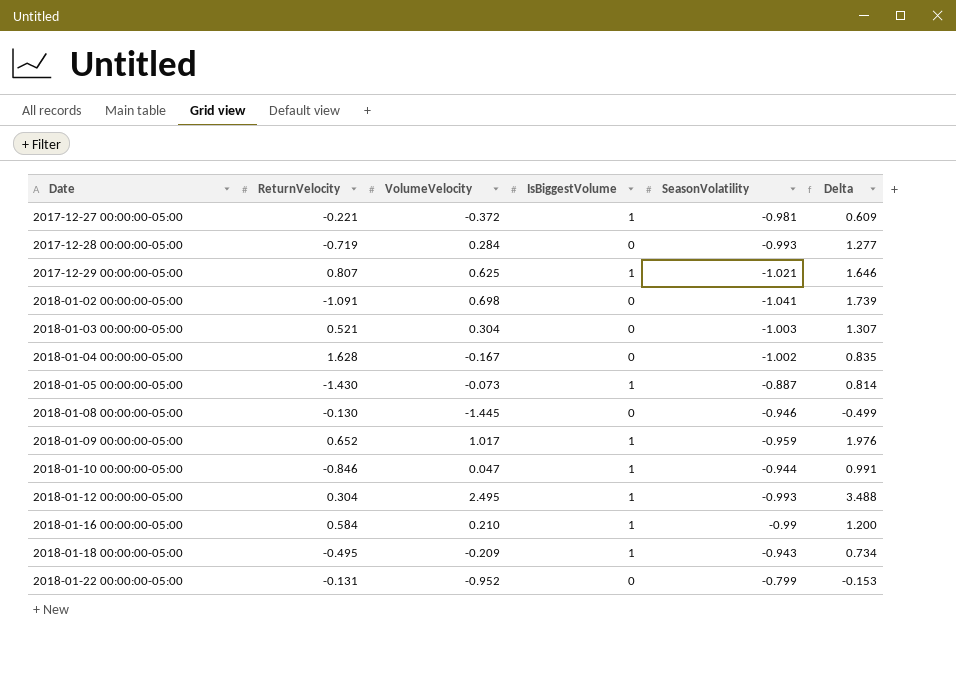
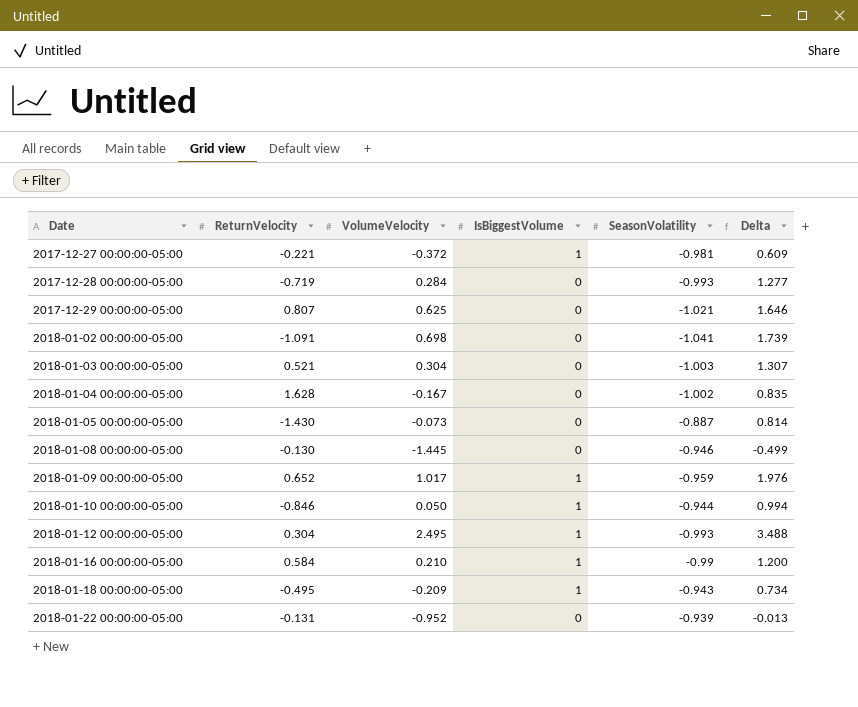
2017-12-29 00:00:00-05:00 | IsBiggestVolume: 1 -> 0
2018-01-05 00:00:00-05:00 | IsBiggestVolume: 1 -> 0
2018-01-10 00:00:00-05:00 | VolumeVelocity: 0.047 -> 0.050
2018-01-10 00:00:00-05:00 | Delta: 0.991 -> 0.994
2018-01-22 00:00:00-05:00 | SeasonVolatility: -0.799 -> -0.939
2018-01-22 00:00:00-05:00 | Delta: -0.153 -> -0.013

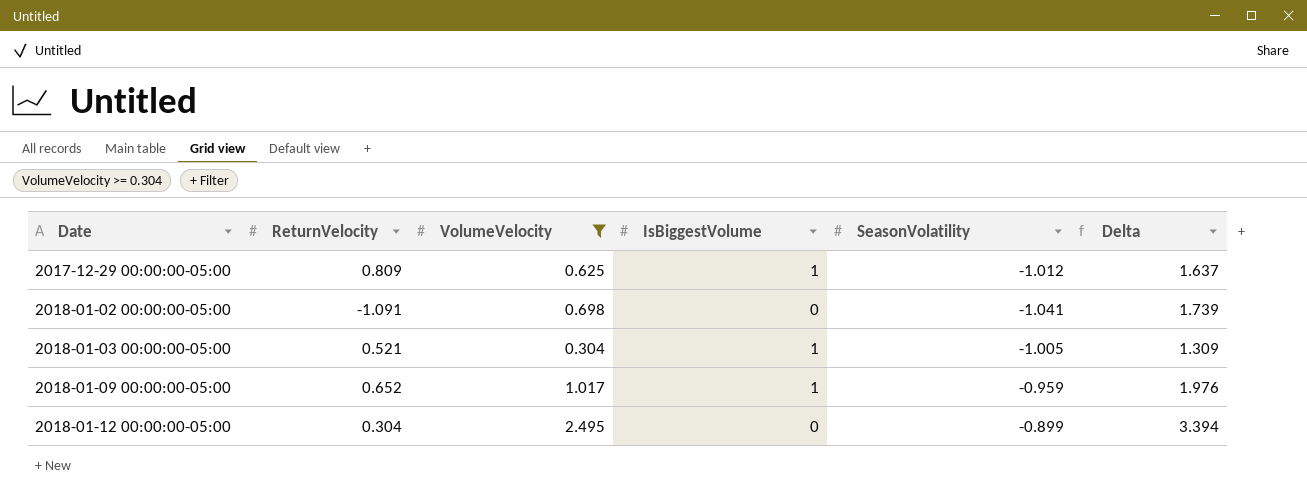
filter: none -> VolumeVelocity >= 0.304
2017-12-29 00:00:00-05:00 | ReturnVelocity: 0.807 -> 0.809
2017-12-29 00:00:00-05:00 | IsBiggestVolume: 0 -> 1
2017-12-29 00:00:00-05:00 | SeasonVolatility: -1.021 -> -1.012
2017-12-29 00:00:00-05:00 | Delta: 1.646 -> 1.637
2018-01-03 00:00:00-05:00 | IsBiggestVolume: 0 -> 1
2018-01-03 00:00:00-05:00 | SeasonVolatility: -1.003 -> -1.005
2018-01-03 00:00:00-05:00 | Delta: 1.307 -> 1.309
2018-01-12 00:00:00-05:00 | IsBiggestVolume: 1 -> 0
2018-01-12 00:00:00-05:00 | SeasonVolatility: -0.993 -> -0.899
2018-01-12 00:00:00-05:00 | Delta: 3.488 -> 3.394

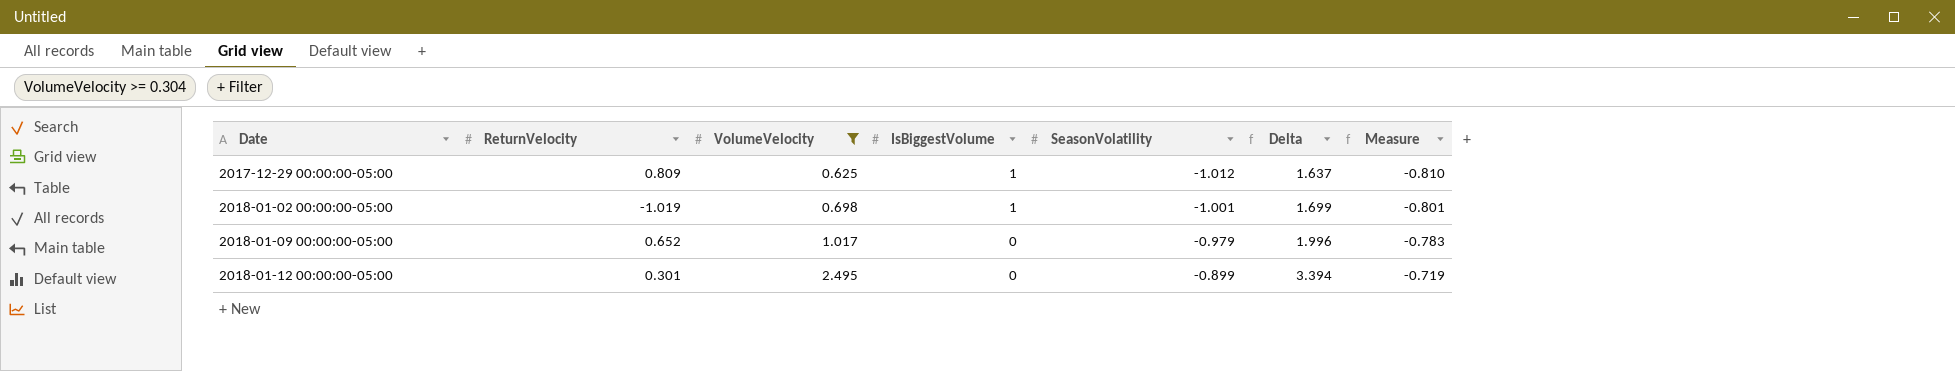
column Measure | formula: none -> [SeasonVolatility] * 0.8
row 2018-01-03 00:00:00-05:00: 0.521 | 0.304 | 1 | -1.005 | 1.309 -> none
2018-01-02 00:00:00-05:00 | ReturnVelocity: -1.091 -> -1.019
2018-01-02 00:00:00-05:00 | IsBiggestVolume: 0 -> 1
2018-01-02 00:00:00-05:00 | SeasonVolatility: -1.041 -> -1.001
2018-01-02 00:00:00-05:00 | Delta: 1.739 -> 1.699
2018-01-09 00:00:00-05:00 | IsBiggestVolume: 1 -> 0
2018-01-09 00:00:00-05:00 | SeasonVolatility: -0.959 -> -0.979
2018-01-09 00:00:00-05:00 | Delta: 1.976 -> 1.996
2018-01-12 00:00:00-05:00 | ReturnVelocity: 0.304 -> 0.301

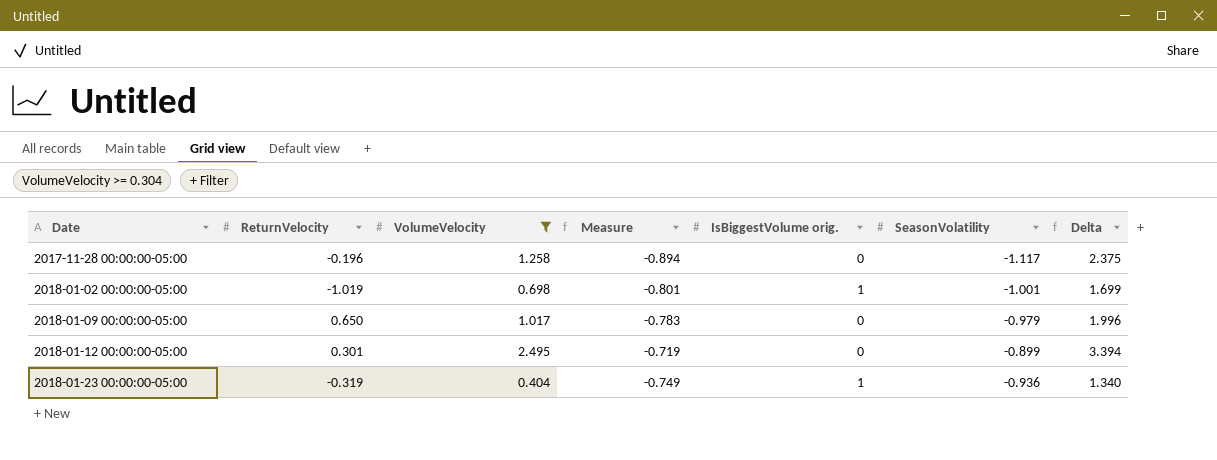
column Measure | position: 7 -> 4
column name: IsBiggestVolume -> IsBiggestVolume orig.
row 2017-12-29 00:00:00-05:00: 0.809 | 0.625 | 1 | -1.012 | 1.637 | -0.810 -> none
row 2017-11-28 00:00:00-05:00: none -> -0.196 | 1.258 | -0.894 | 0 | -1.117 | 2.375
2018-01-09 00:00:00-05:00 | ReturnVelocity: 0.652 -> 0.650
row 2018-01-23 00:00:00-05:00: none -> -0.319 | 0.404 | -0.749 | 1 | -0.936 | 1.340

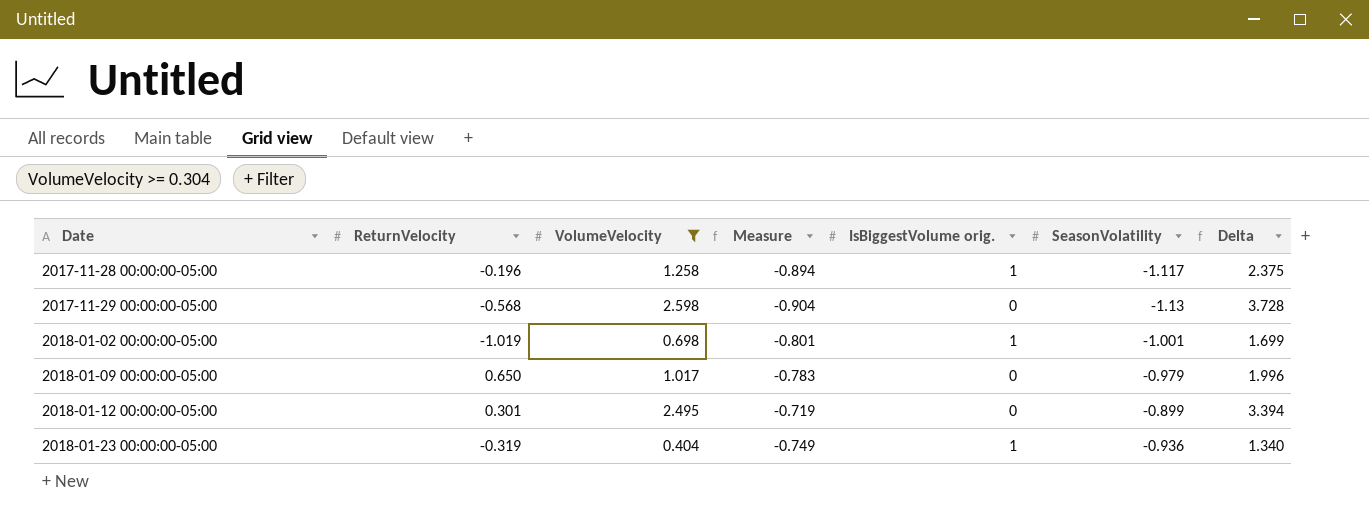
2017-11-28 00:00:00-05:00 | IsBiggestVolume orig.: 0 -> 1
row 2017-11-29 00:00:00-05:00: none -> -0.568 | 2.598 | -0.904 | 0 | -1.13 | 3.728

